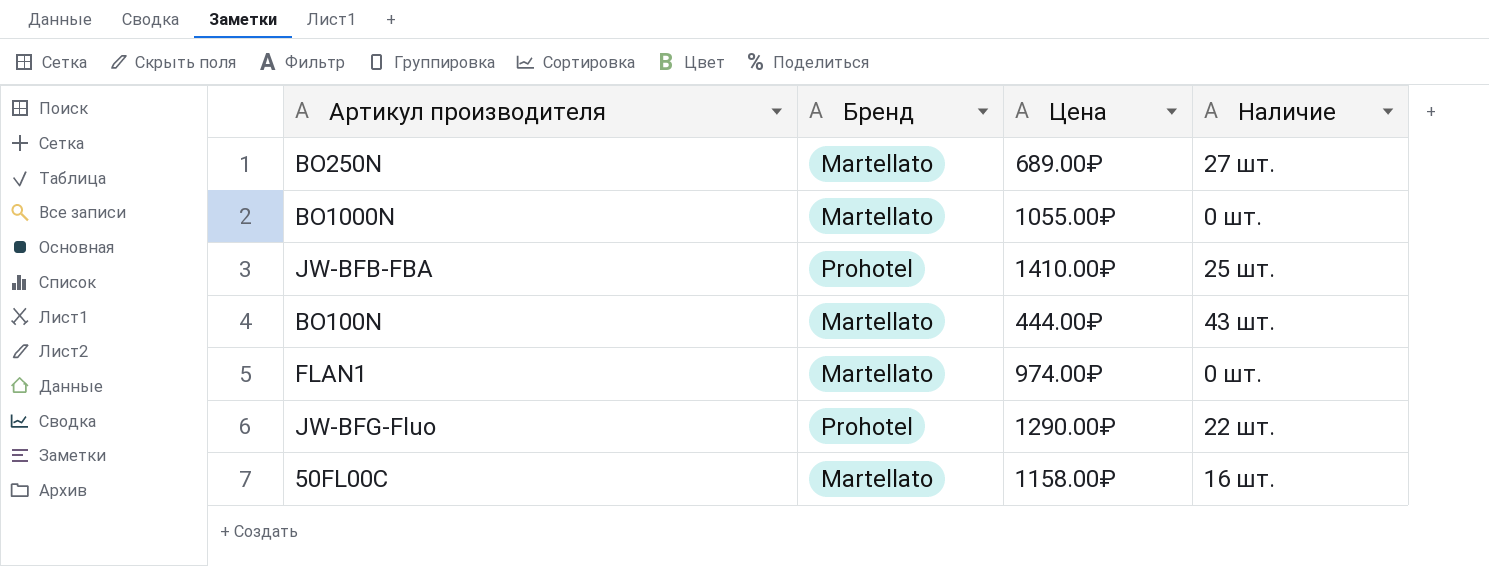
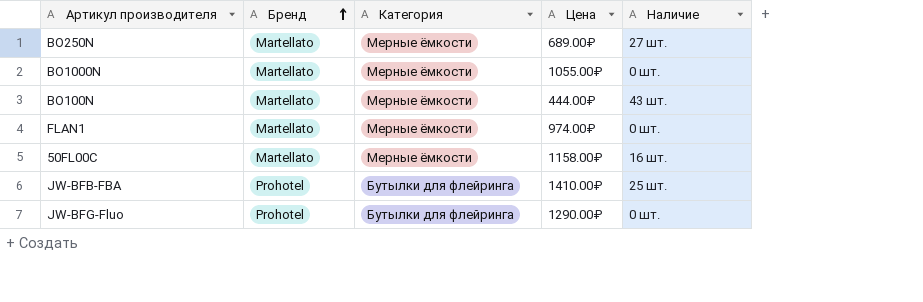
row order: none -> Бренд ascending
column Категория | position: none -> 3
JW-BFG-Fluo | Наличие: 22 шт. -> 0 шт.

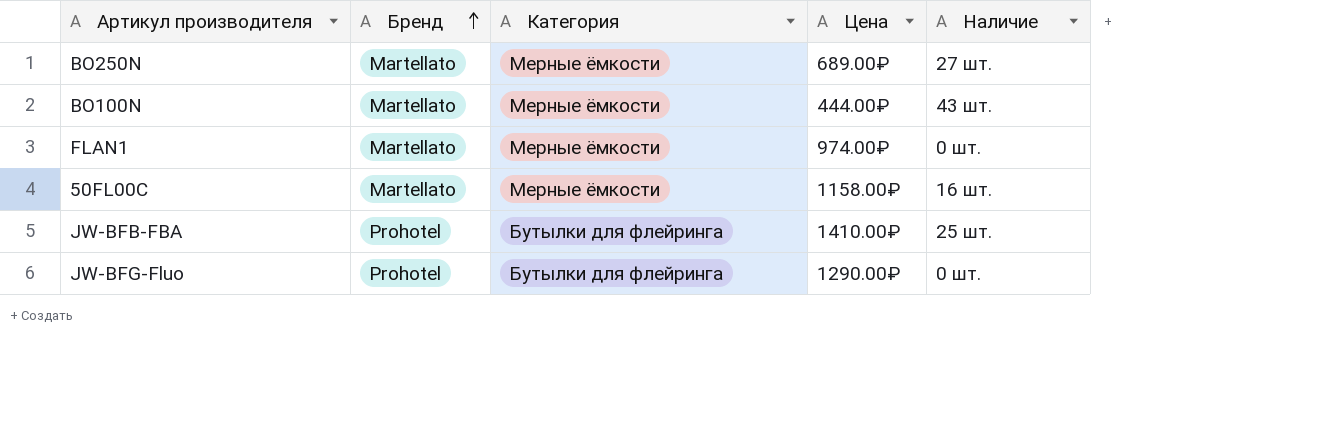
row BO1000N: Martellato | Мерные ёмкости | 1055.00₽ | 0 шт. -> none

